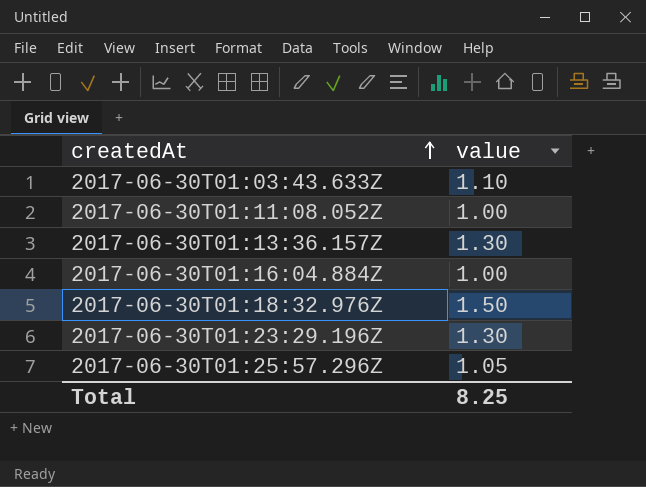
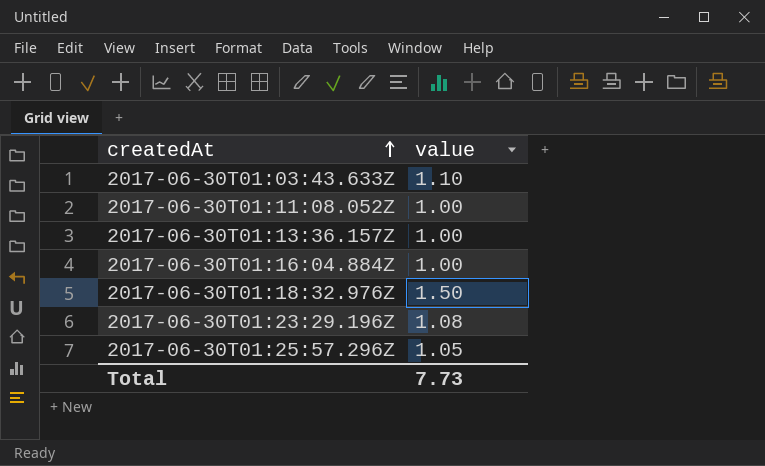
2017-06-30T01:13:36.157Z | value: 1.30 -> 1.00
2017-06-30T01:23:29.196Z | value: 1.30 -> 1.08
Total | value: 8.25 -> 7.73

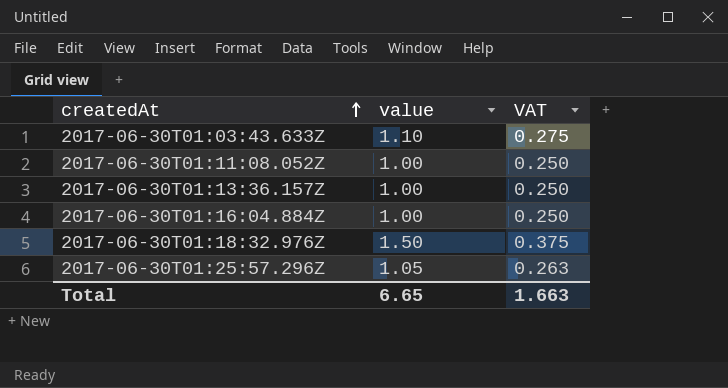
column VAT | formula: none -> [value] * 0.25
row 2017-06-30T01:23:29.196Z: 1.08 -> none
Total | value: 7.73 -> 6.65

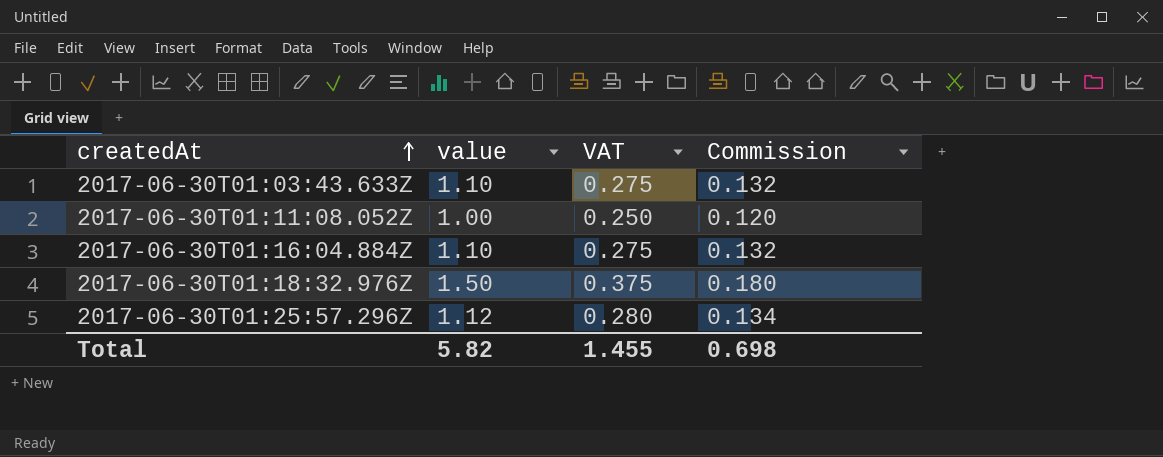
column Commission | formula: none -> [value] * 0.12
row 2017-06-30T01:13:36.157Z: 1.00 | 0.250 -> none
2017-06-30T01:16:04.884Z | value: 1.00 -> 1.10
2017-06-30T01:16:04.884Z | VAT: 0.250 -> 0.275
2017-06-30T01:25:57.296Z | value: 1.05 -> 1.12
2017-06-30T01:25:57.296Z | VAT: 0.263 -> 0.280
Total | value: 6.65 -> 5.82
Total | VAT: 1.663 -> 1.455

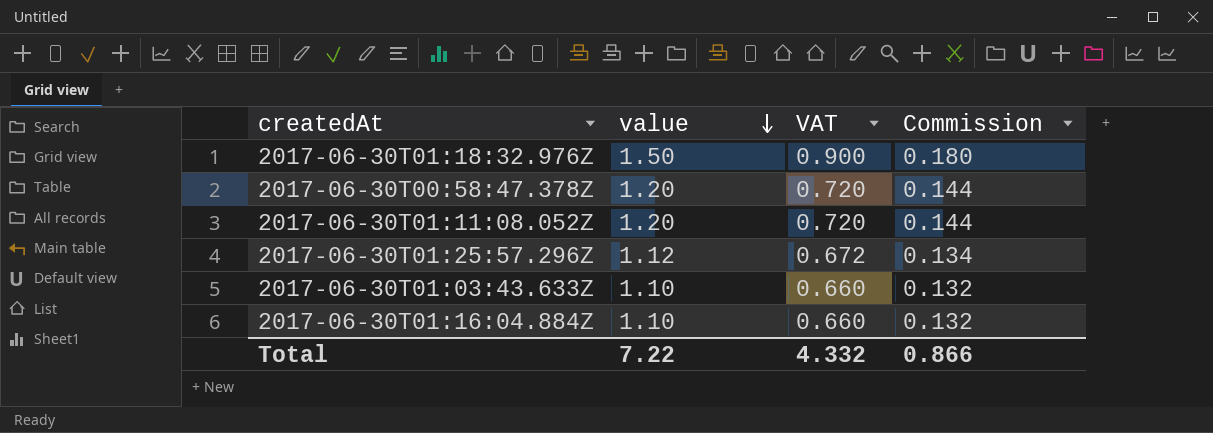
row order: createdAt ascending -> value descending
column VAT | formula: [value] * 0.25 -> [value] * 0.6
row 2017-06-30T00:58:47.378Z: none -> 1.20 | 0.720 | 0.144
2017-06-30T01:11:08.052Z | value: 1.00 -> 1.20
2017-06-30T01:11:08.052Z | Commission: 0.120 -> 0.144
Total | value: 5.82 -> 7.22
Total | VAT: 1.455 -> 4.332
Total | Commission: 0.698 -> 0.866

